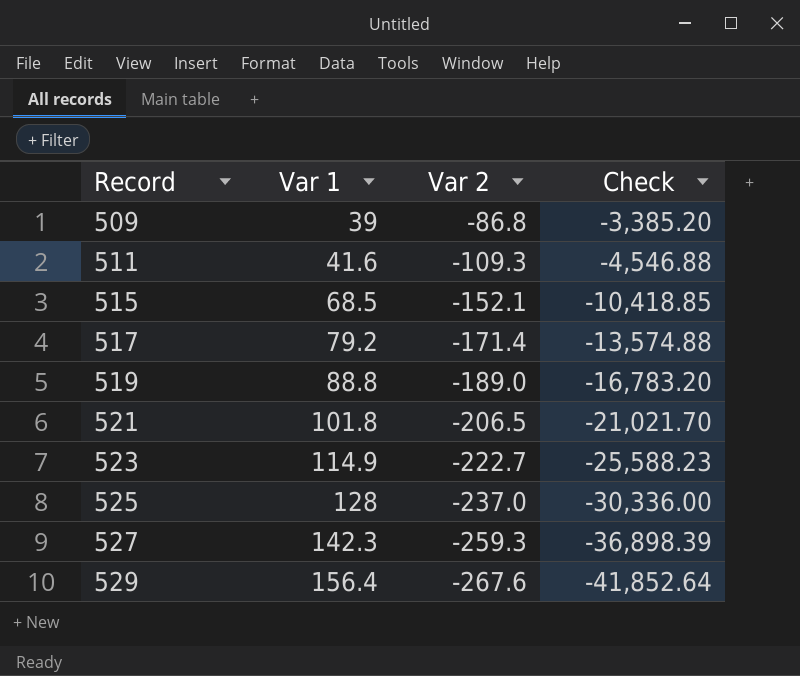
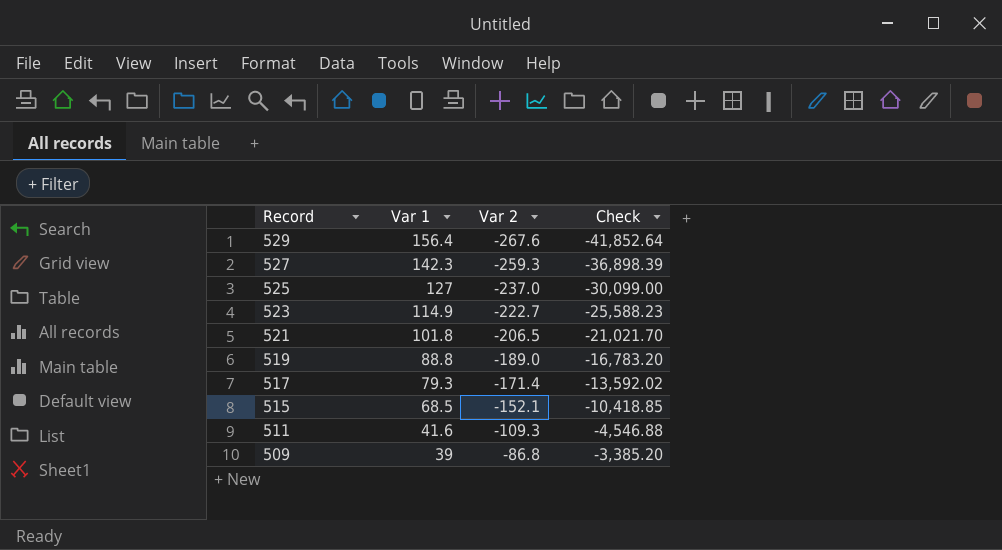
row order: Record ascending -> Record descending
525 | Var 1: 128 -> 127
525 | Check: -30,336.00 -> -30,099.00
517 | Var 1: 79.2 -> 79.3
517 | Check: -13,574.88 -> -13,592.02

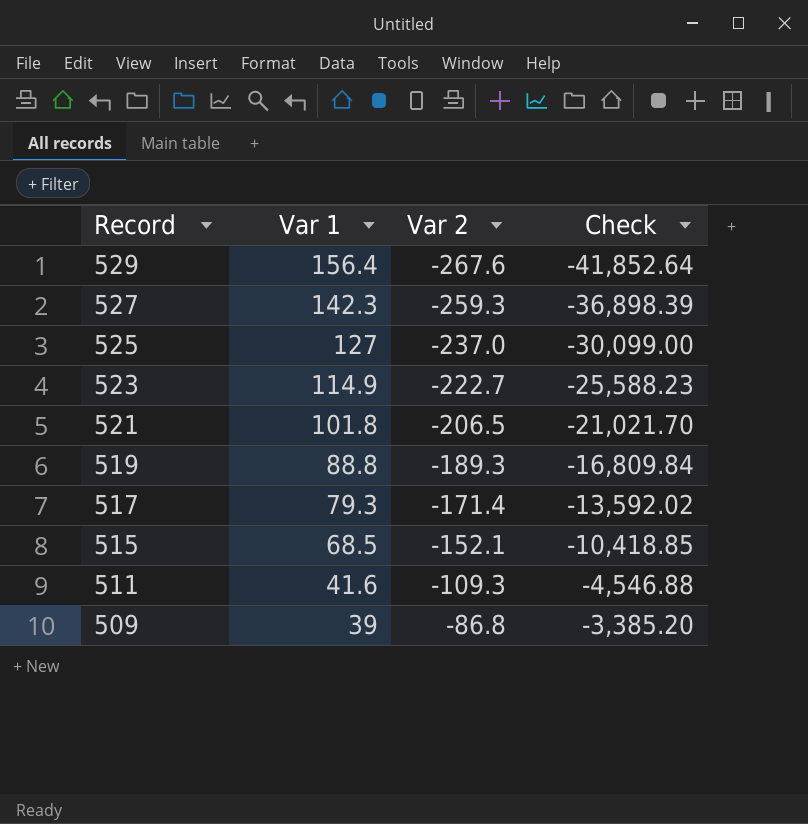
519 | Var 2: -189.0 -> -189.3
519 | Check: -16,783.20 -> -16,809.84

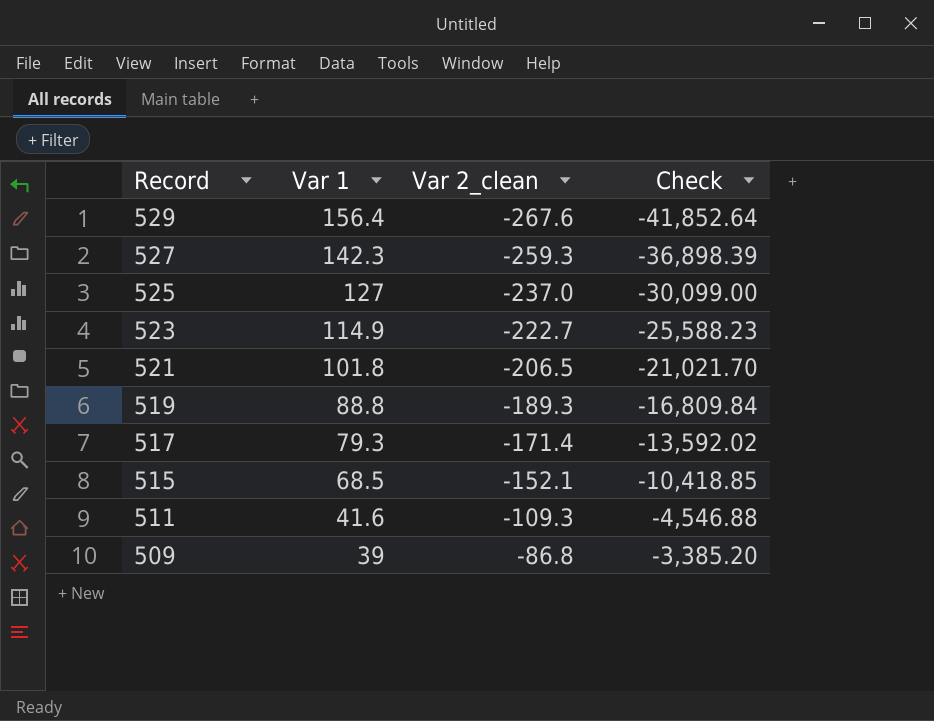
column name: Var 2 -> Var 2_clean

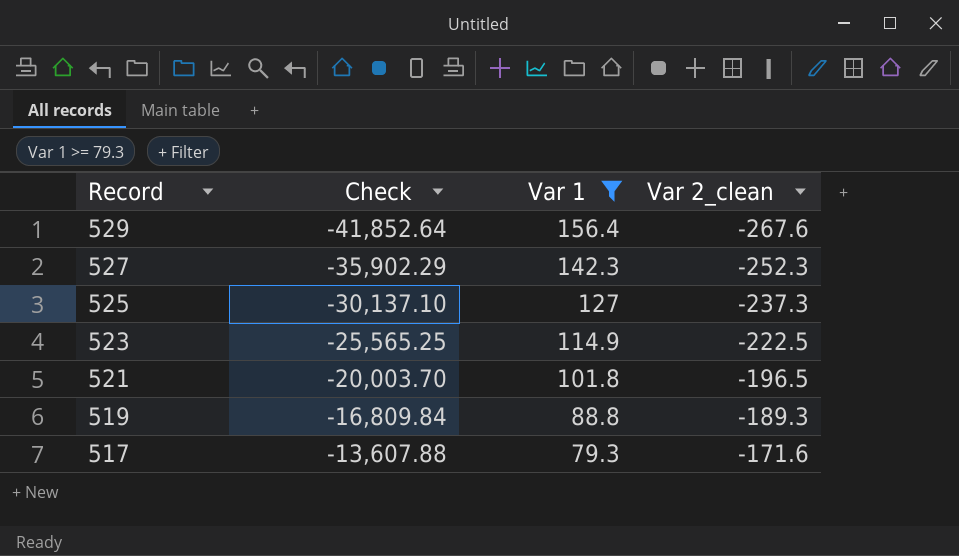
filter: none -> Var 1 >= 79.3
column Check | position: 4 -> 2
527 | Check: -36,898.39 -> -35,902.29
527 | Var 2_clean: -259.3 -> -252.3
525 | Check: -30,099.00 -> -30,137.10
525 | Var 2_clean: -237.0 -> -237.3
523 | Check: -25,588.23 -> -25,565.25
523 | Var 2_clean: -222.7 -> -222.5
521 | Check: -21,021.70 -> -20,003.70
521 | Var 2_clean: -206.5 -> -196.5
517 | Check: -13,592.02 -> -13,607.88
517 | Var 2_clean: -171.4 -> -171.6

